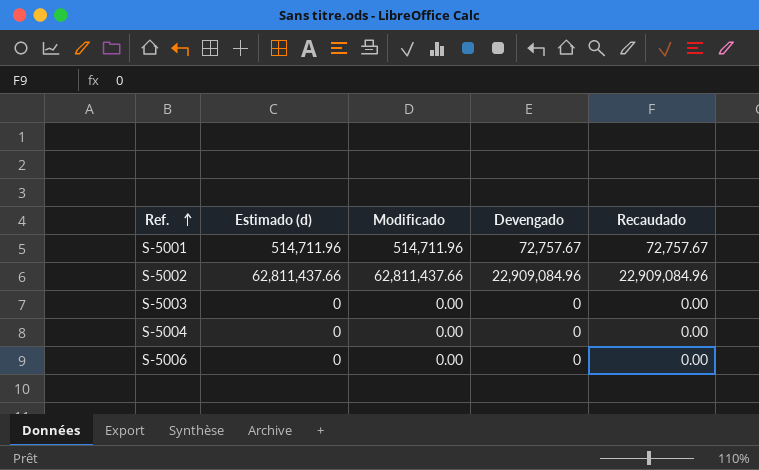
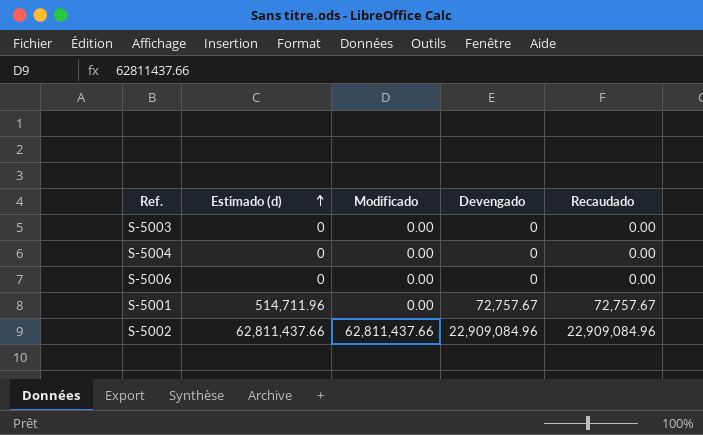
row order: Ref. ascending -> Estimado (d) ascending
S-5001 | Modificado: 514,711.96 -> 0.00

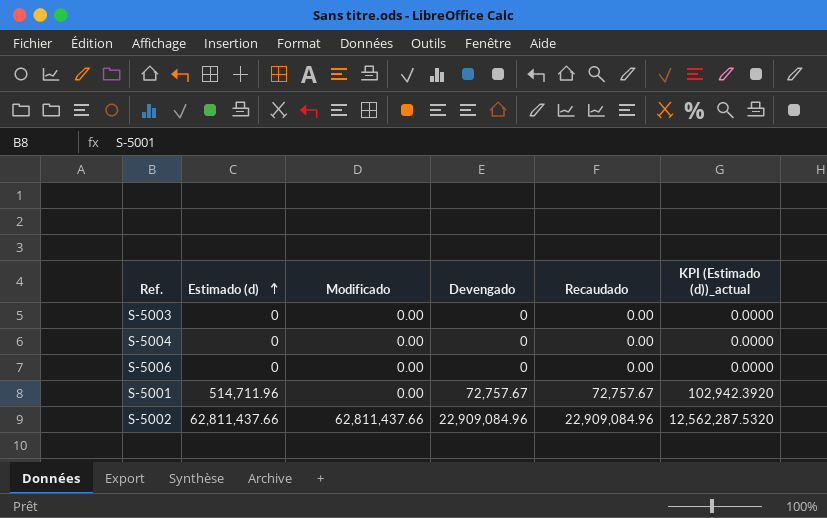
column KPI (Estimado (d))_actual | formula: none -> [Estimado (d)] * 0.2

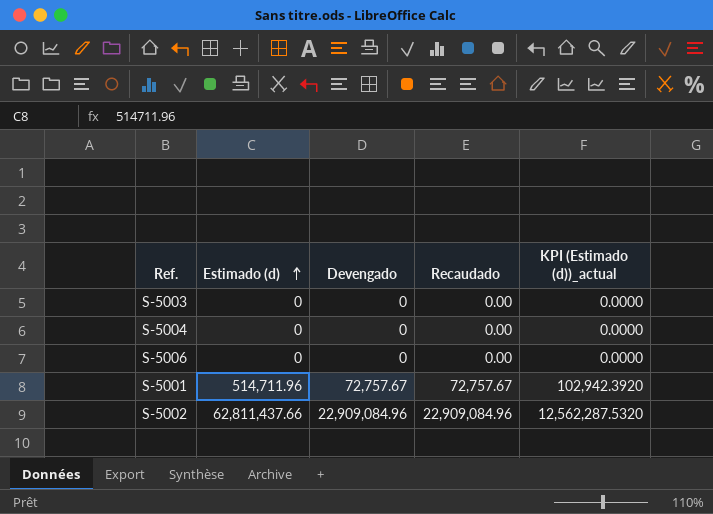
column Modificado | position: 3 -> none

